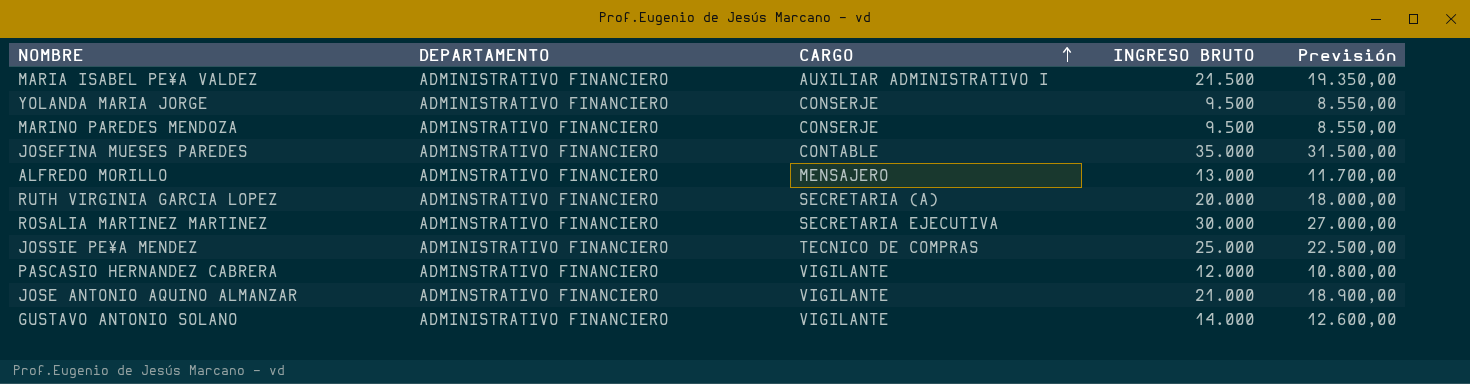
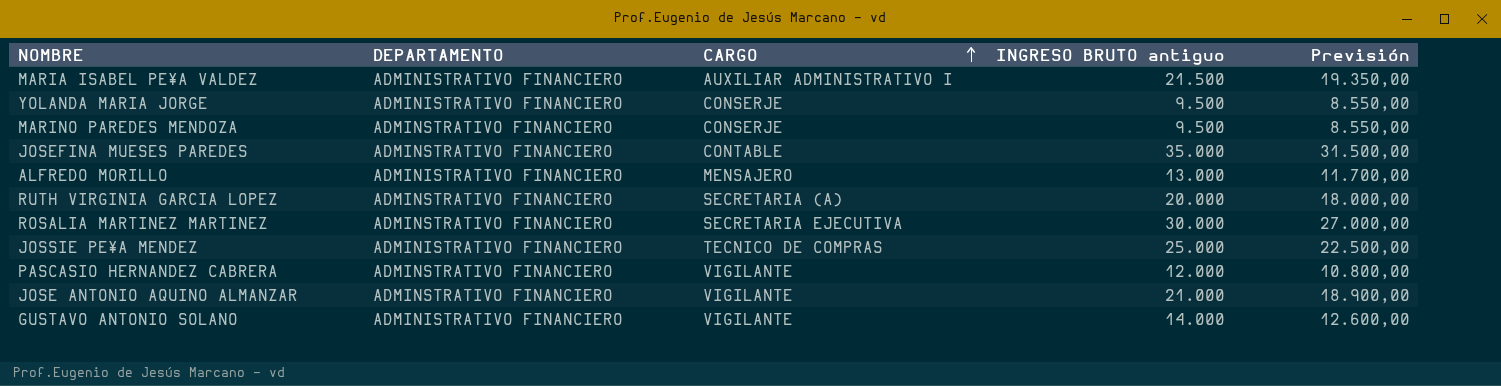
column name: INGRESO BRUTO -> INGRESO BRUTO antiguo
ALFREDO MORILLO | DEPARTAMENTO: ADMINSTRATIVO FINANCIERO -> ADMINISTRATIVO FINANCIERO

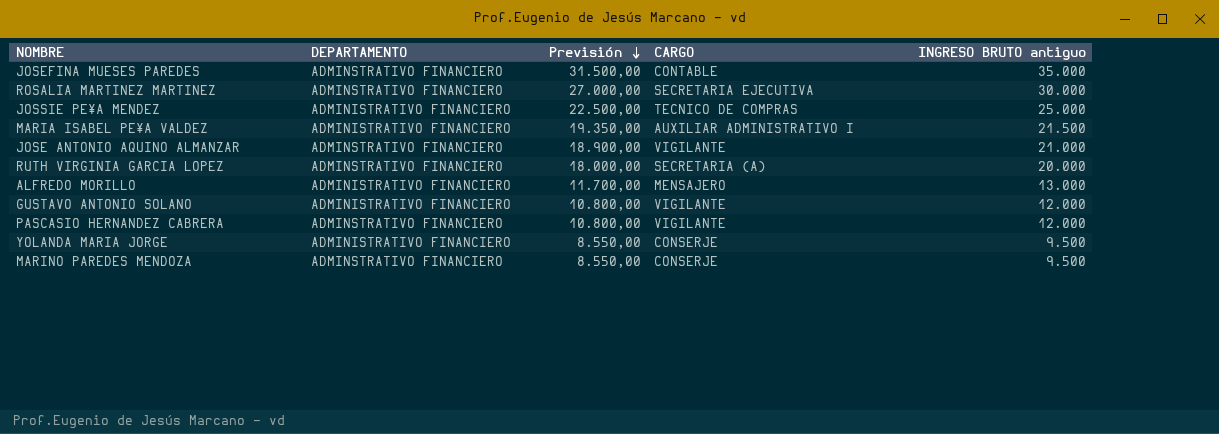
row order: CARGO ascending -> Previsión descending
column Previsión | position: 5 -> 3
GUSTAVO ANTONIO SOLANO | Previsión: 12.600,00 -> 10.800,00
GUSTAVO ANTONIO SOLANO | INGRESO BRUTO antiguo: 14.000 -> 12.000

